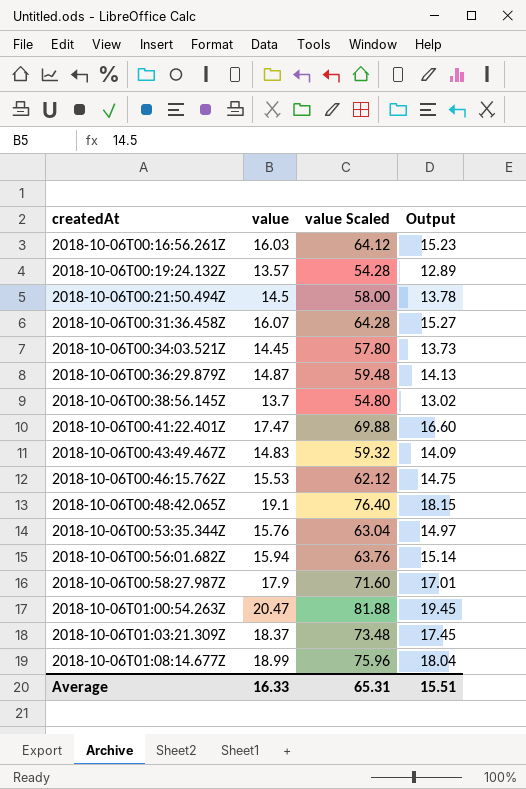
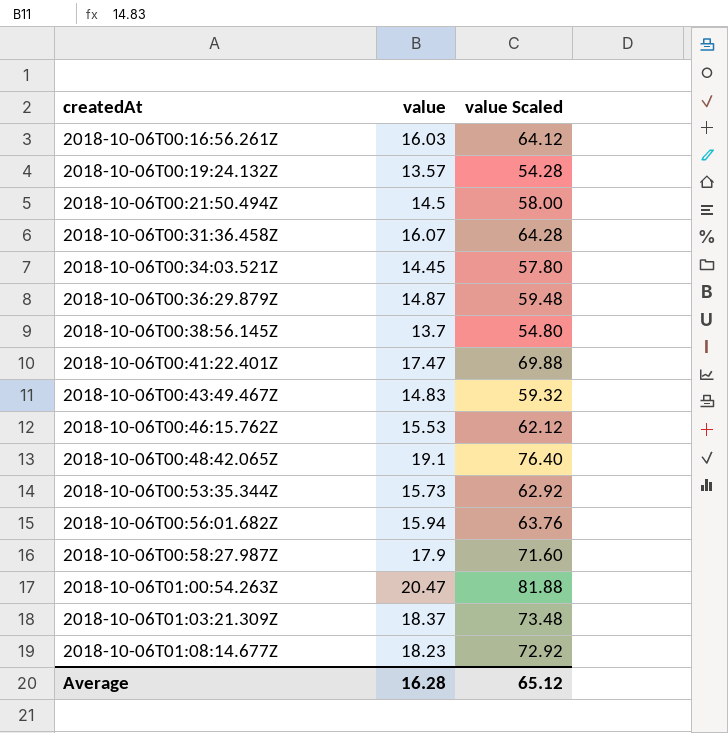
column Output | formula: [value] * 0.95 -> none
2018-10-06T00:53:35.344Z | value: 15.76 -> 15.73
2018-10-06T00:53:35.344Z | value Scaled: 63.04 -> 62.92
2018-10-06T01:08:14.677Z | value: 18.99 -> 18.23
2018-10-06T01:08:14.677Z | value Scaled: 75.96 -> 72.92
Average | value: 16.33 -> 16.28
Average | value Scaled: 65.31 -> 65.12

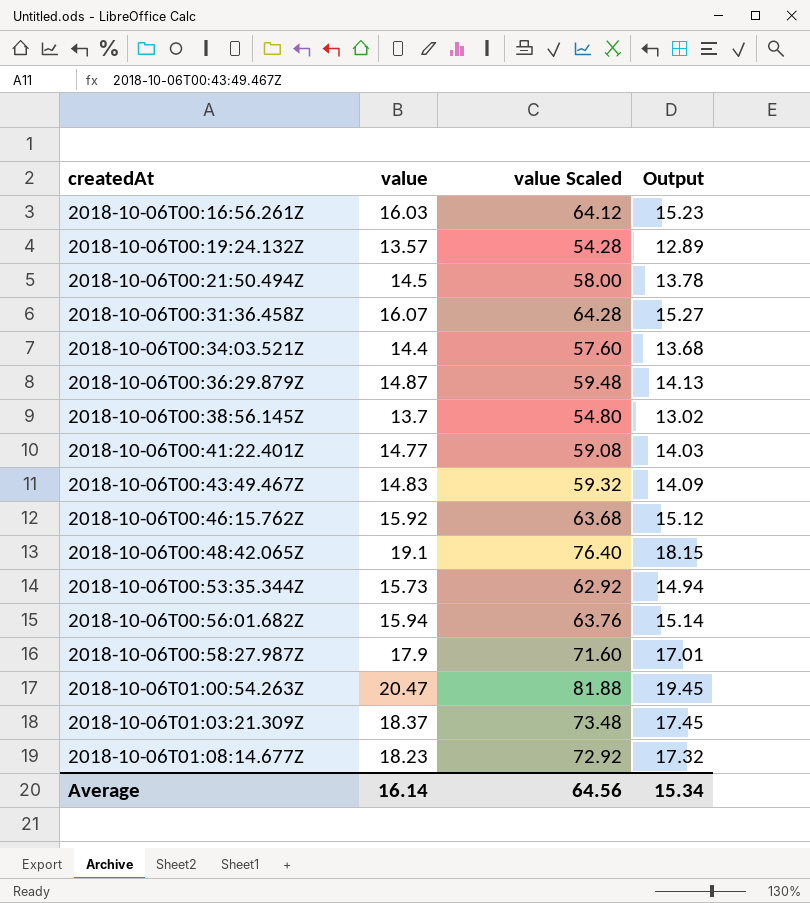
column Output | formula: none -> [value] * 0.95
2018-10-06T00:34:03.521Z | value: 14.45 -> 14.4
2018-10-06T00:34:03.521Z | value Scaled: 57.80 -> 57.60
2018-10-06T00:41:22.401Z | value: 17.47 -> 14.77
2018-10-06T00:41:22.401Z | value Scaled: 69.88 -> 59.08
2018-10-06T00:46:15.762Z | value: 15.53 -> 15.92
2018-10-06T00:46:15.762Z | value Scaled: 62.12 -> 63.68
Average | value: 16.28 -> 16.14
Average | value Scaled: 65.12 -> 64.56

